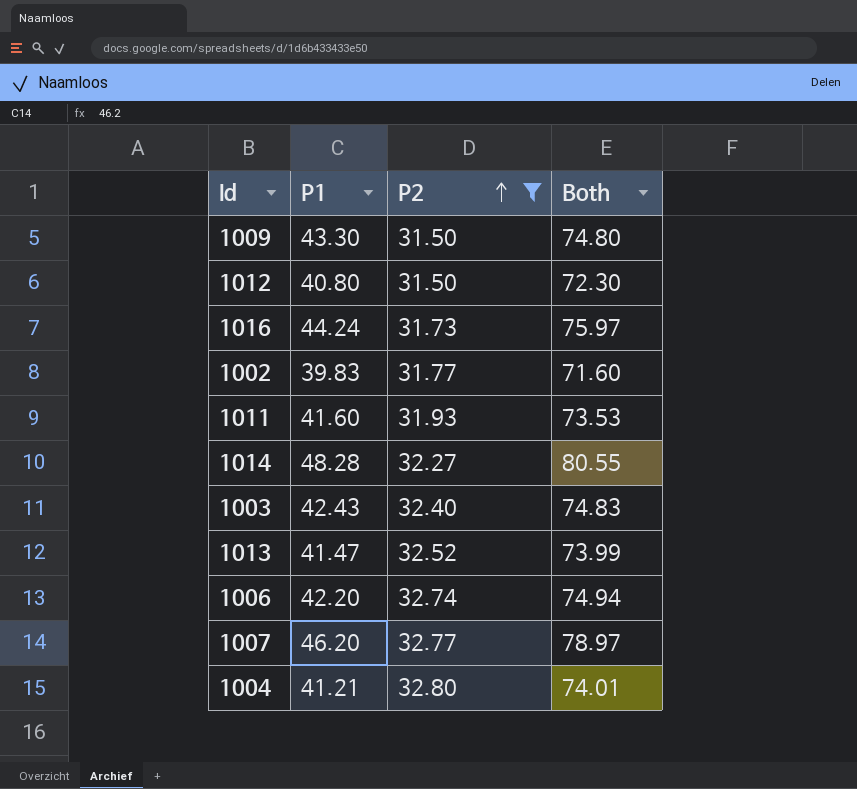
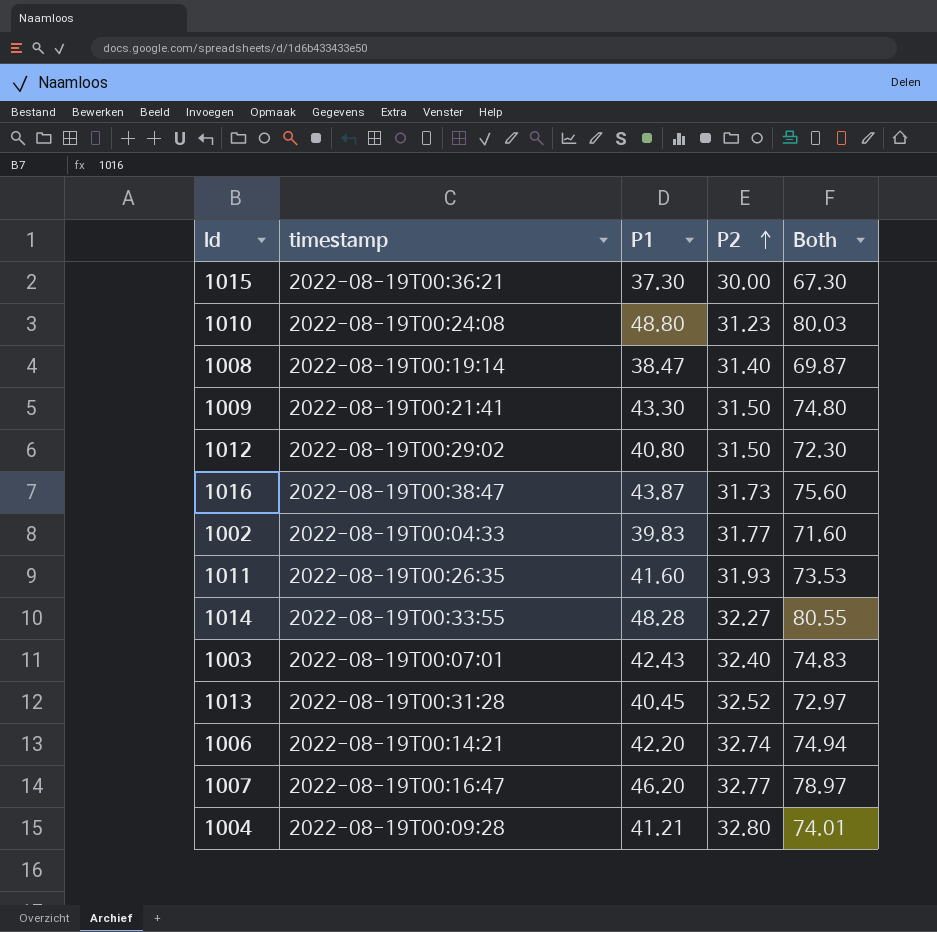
filter: P2 >= 31.50 -> none
column timestamp | position: none -> 2
1016 | P1: 44.24 -> 43.87
1016 | Both: 75.97 -> 75.60
1013 | P1: 41.47 -> 40.45
1013 | Both: 73.99 -> 72.97

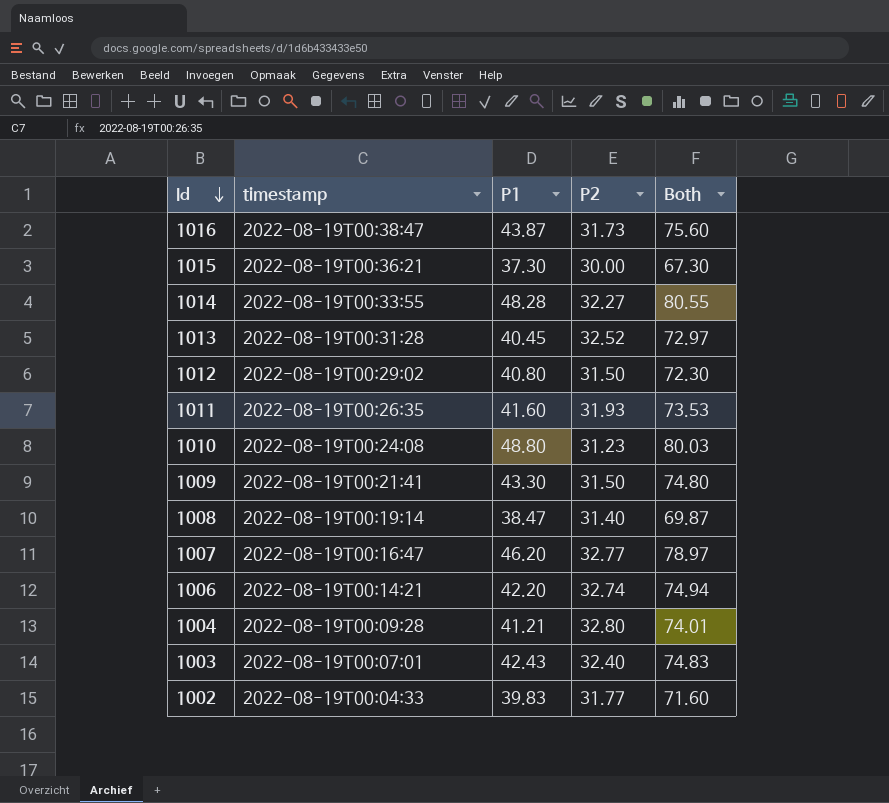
row order: P2 ascending -> Id descending

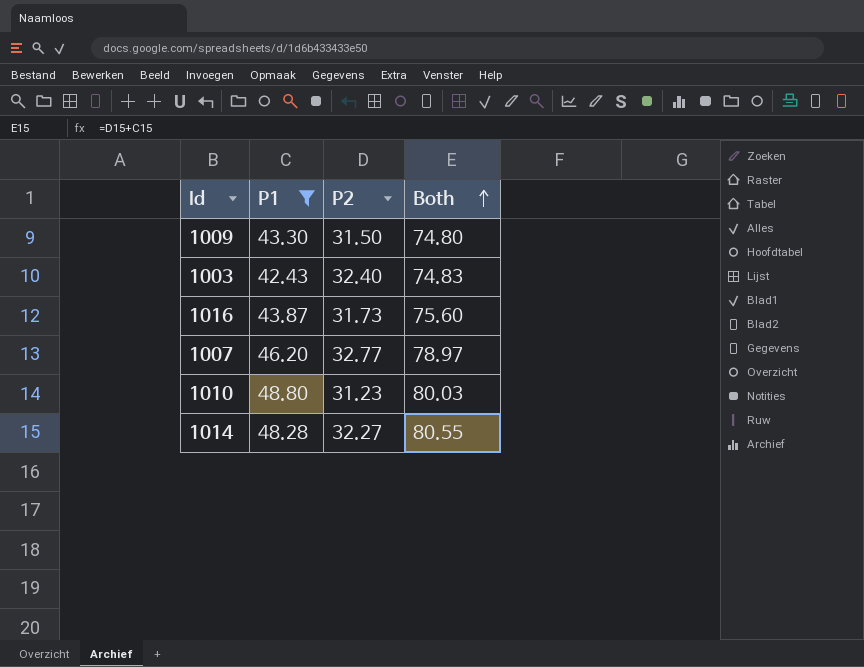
filter: none -> P1 >= 42.43
row order: Id descending -> Both ascending
column timestamp | position: 2 -> none

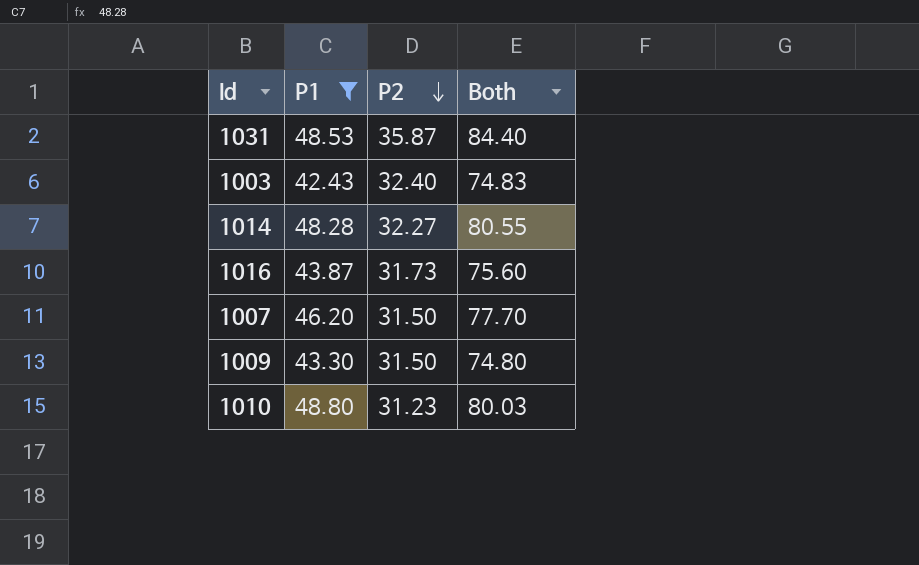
row order: Both ascending -> P2 descending
row 1031: none -> 48.53 | 35.87 | 84.40
1007 | P2: 32.77 -> 31.50
1007 | Both: 78.97 -> 77.70

